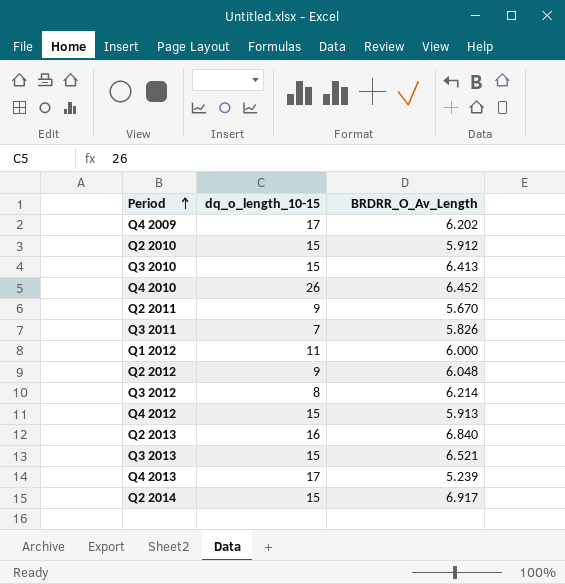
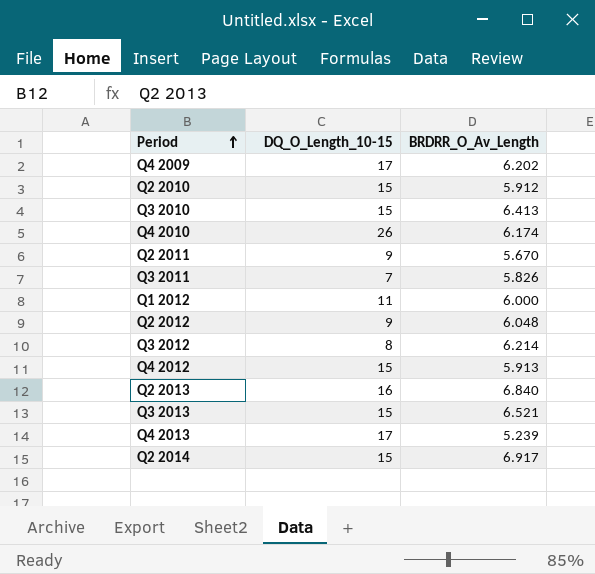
column name: dq_o_length_10-15 -> DQ_O_Length_10-15
Q4 2010 | BRDRR_O_Av_Length: 6.452 -> 6.174

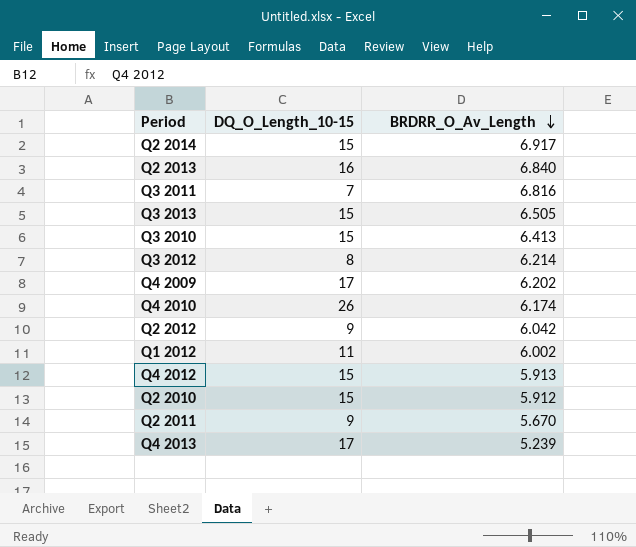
row order: Period ascending -> BRDRR_O_Av_Length descending
Q3 2011 | BRDRR_O_Av_Length: 5.826 -> 6.816
Q3 2013 | BRDRR_O_Av_Length: 6.521 -> 6.505
Q2 2012 | BRDRR_O_Av_Length: 6.048 -> 6.042
Q1 2012 | BRDRR_O_Av_Length: 6.000 -> 6.002

